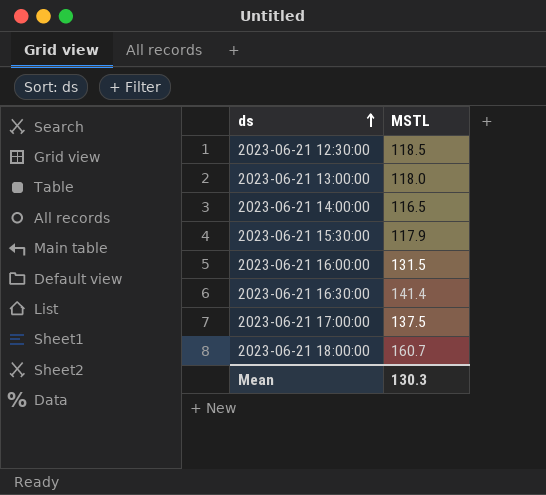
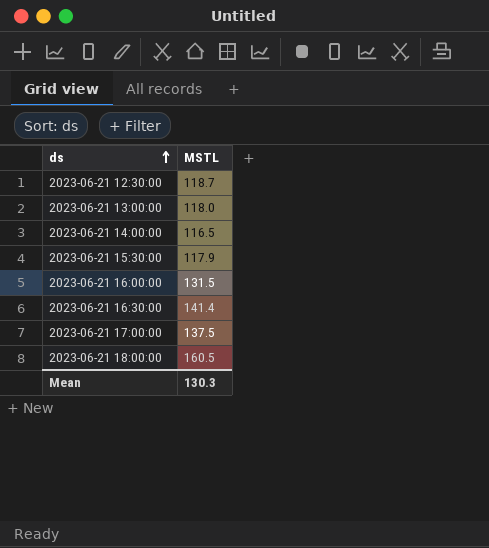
2023-06-21 12:30:00 | MSTL: 118.5 -> 118.7
2023-06-21 18:00:00 | MSTL: 160.7 -> 160.5

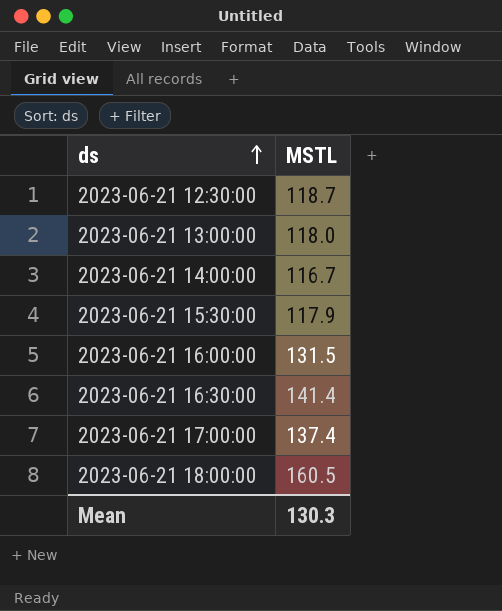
2023-06-21 14:00:00 | MSTL: 116.5 -> 116.7
2023-06-21 17:00:00 | MSTL: 137.5 -> 137.4

